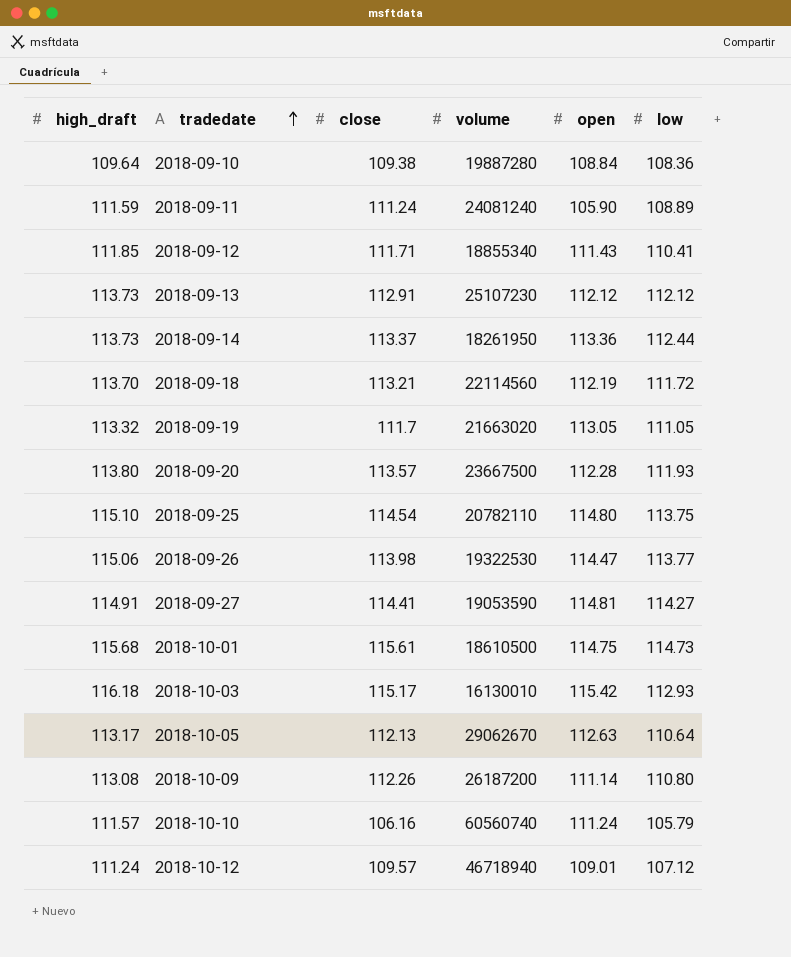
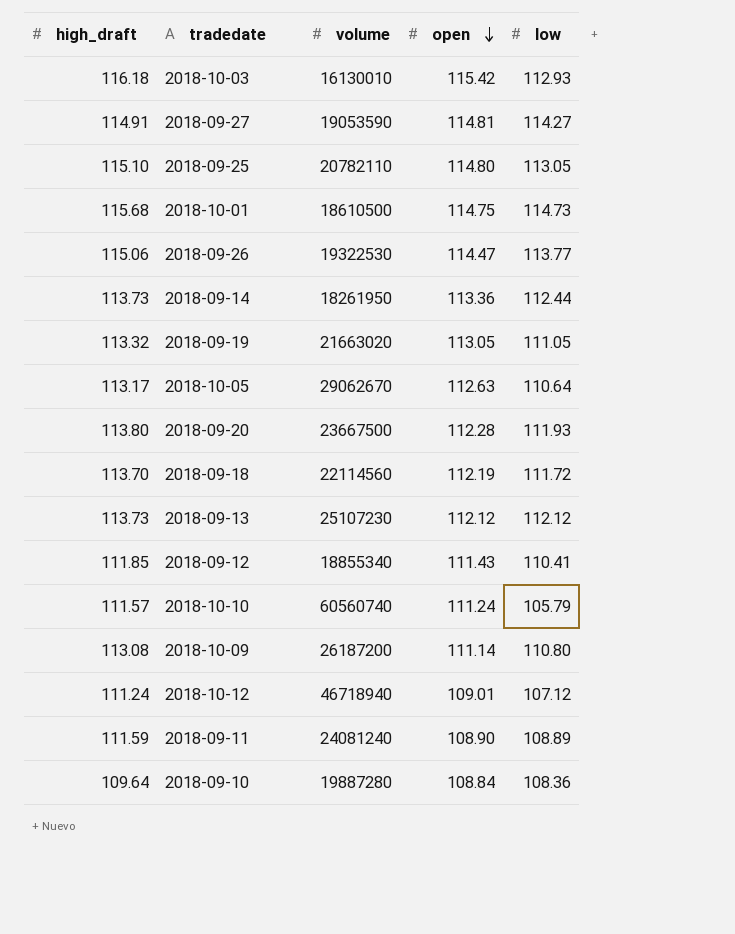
row order: tradedate ascending -> open descending
column close | position: 3 -> none
2018-09-25 | low: 113.75 -> 113.05
2018-09-11 | open: 105.90 -> 108.90

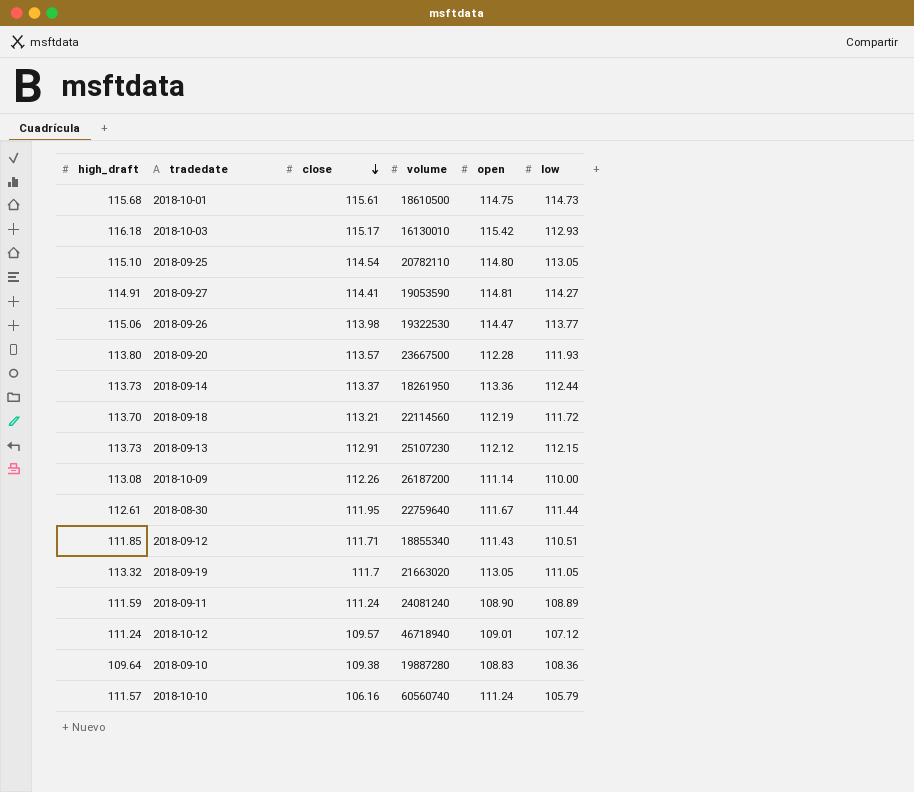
row order: open descending -> close descending
column close | position: none -> 3
row 2018-10-05: 113.17 | 29062670 | 112.63 | 110.64 -> none
2018-09-13 | low: 112.12 -> 112.15
2018-10-09 | low: 110.80 -> 110.00
row 2018-08-30: none -> 112.61 | 111.95 | 22759640 | 111.67 | 111.44
2018-09-12 | low: 110.41 -> 110.51
2018-09-10 | open: 108.84 -> 108.83

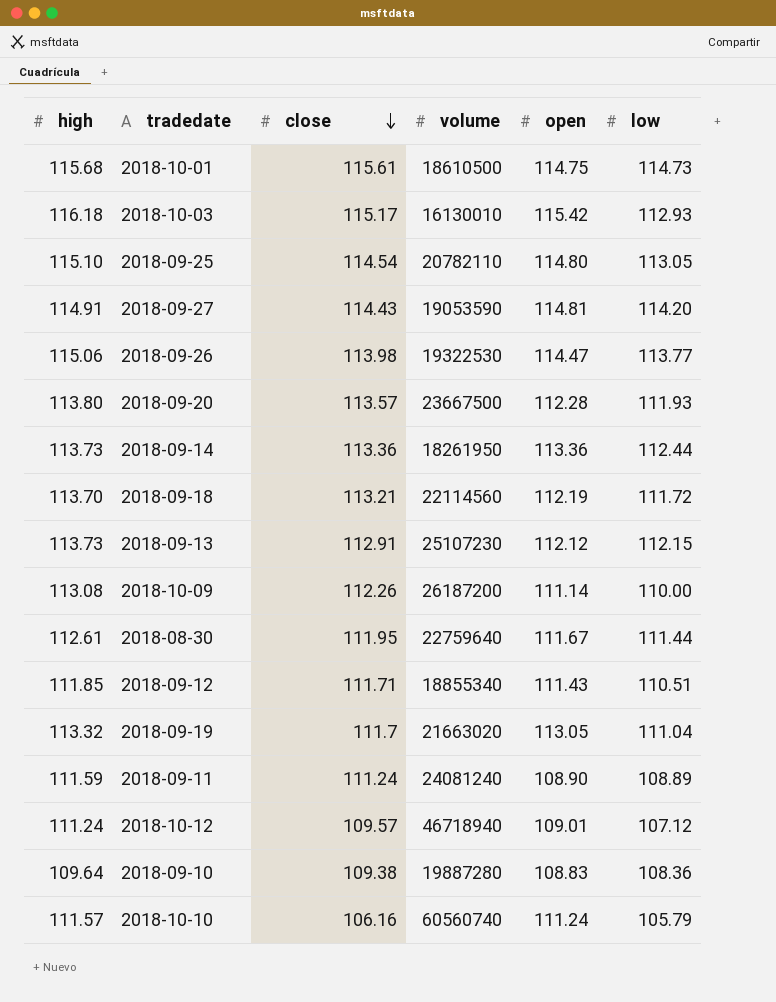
column name: high_draft -> high
2018-09-27 | close: 114.41 -> 114.43
2018-09-27 | low: 114.27 -> 114.20
2018-09-14 | close: 113.37 -> 113.36
2018-09-19 | low: 111.05 -> 111.04

